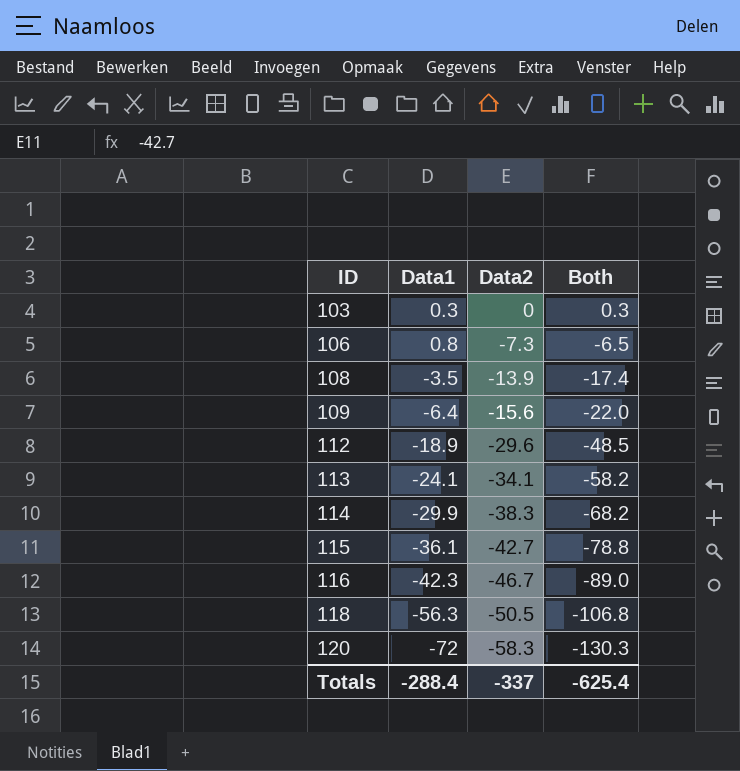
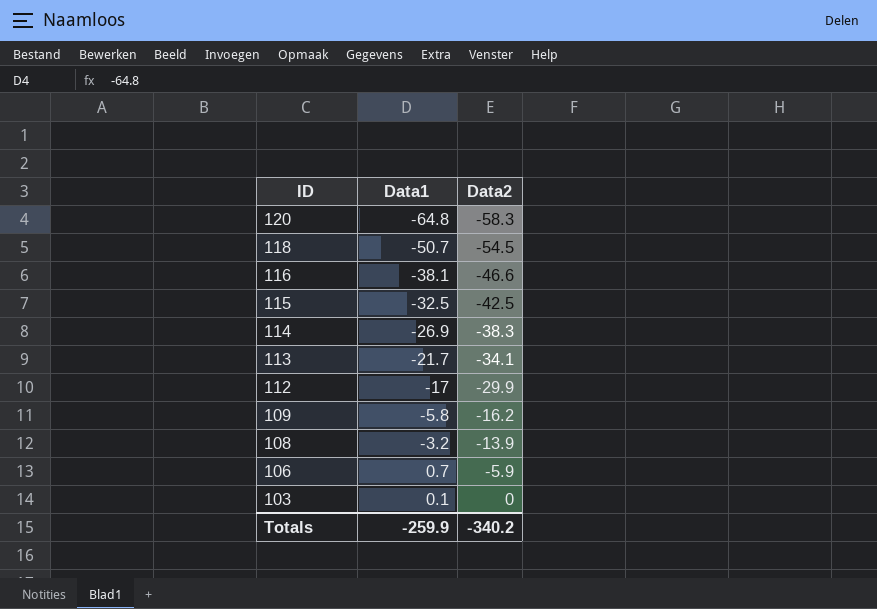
row order: ID ascending -> ID descending
column Both | formula: [Data1] + [Data2] -> none
120 | Data1: -72 -> -64.8
118 | Data1: -56.3 -> -50.7
118 | Data2: -50.5 -> -54.5
116 | Data1: -42.3 -> -38.1
116 | Data2: -46.7 -> -46.6
115 | Data1: -36.1 -> -32.5
115 | Data2: -42.7 -> -42.5
114 | Data1: -29.9 -> -26.9
113 | Data1: -24.1 -> -21.7
112 | Data1: -18.9 -> -17
112 | Data2: -29.6 -> -29.9
109 | Data1: -6.4 -> -5.8
109 | Data2: -15.6 -> -16.2
108 | Data1: -3.5 -> -3.2
106 | Data1: 0.8 -> 0.7
106 | Data2: -7.3 -> -5.9
103 | Data1: 0.3 -> 0.1
Totals | Data1: -288.4 -> -259.9
Totals | Data2: -337 -> -340.2

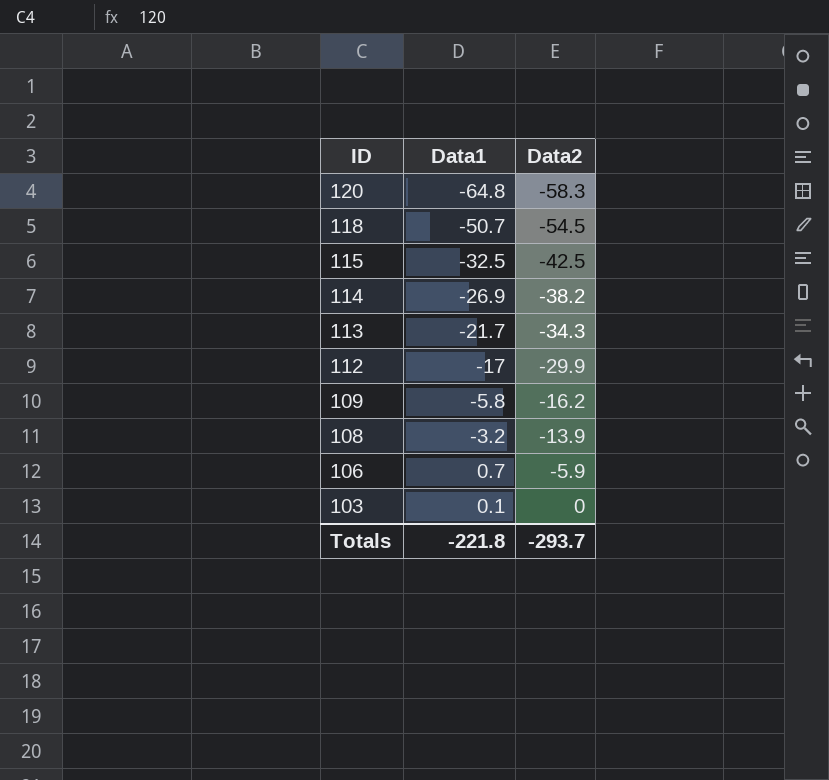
row 116: -38.1 | -46.6 -> none
114 | Data2: -38.3 -> -38.2
113 | Data2: -34.1 -> -34.3
Totals | Data1: -259.9 -> -221.8
Totals | Data2: -340.2 -> -293.7

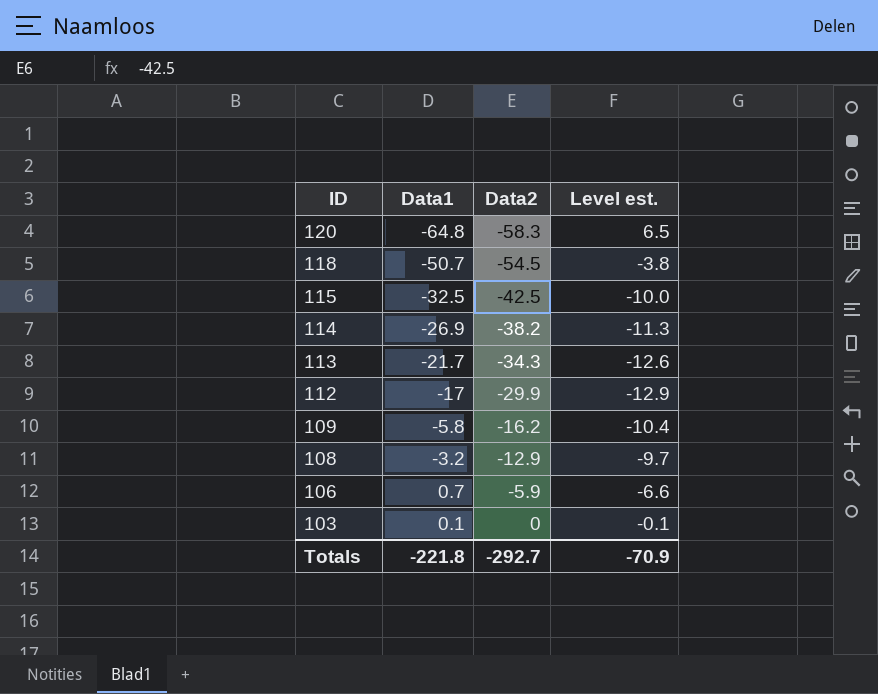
column Level est. | formula: none -> [Data2] - [Data1]
108 | Data2: -13.9 -> -12.9
Totals | Data2: -293.7 -> -292.7

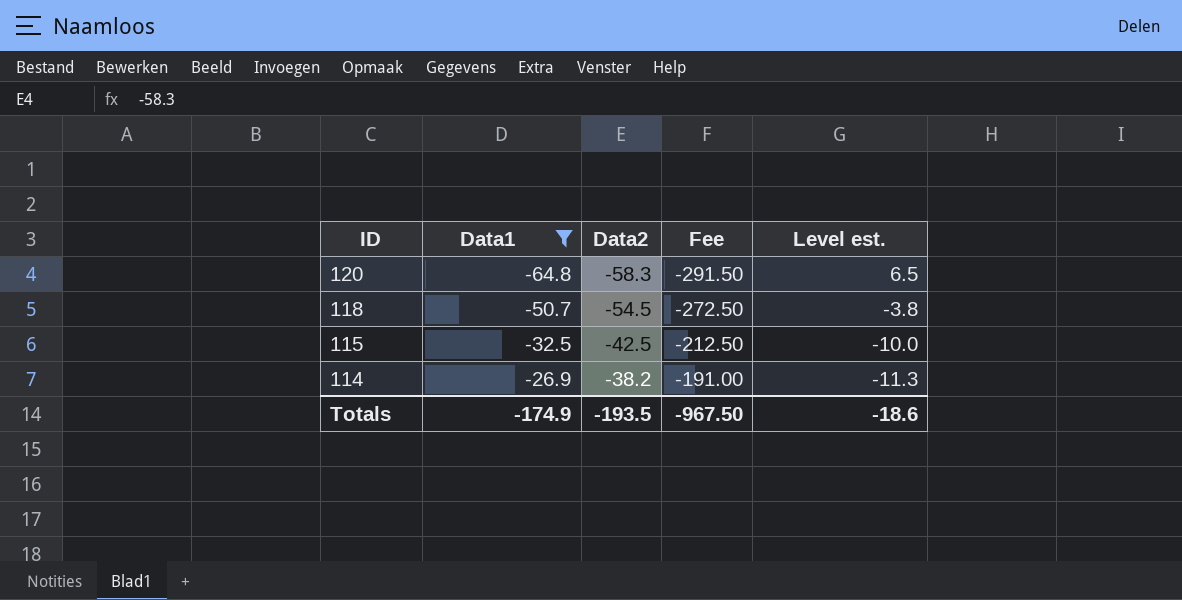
filter: none -> Data1 <= -26.9
column Fee | formula: none -> [Data2] * 5
Totals | Data1: -221.8 -> -174.9
Totals | Data2: -292.7 -> -193.5
Totals | Level est.: -70.9 -> -18.6

